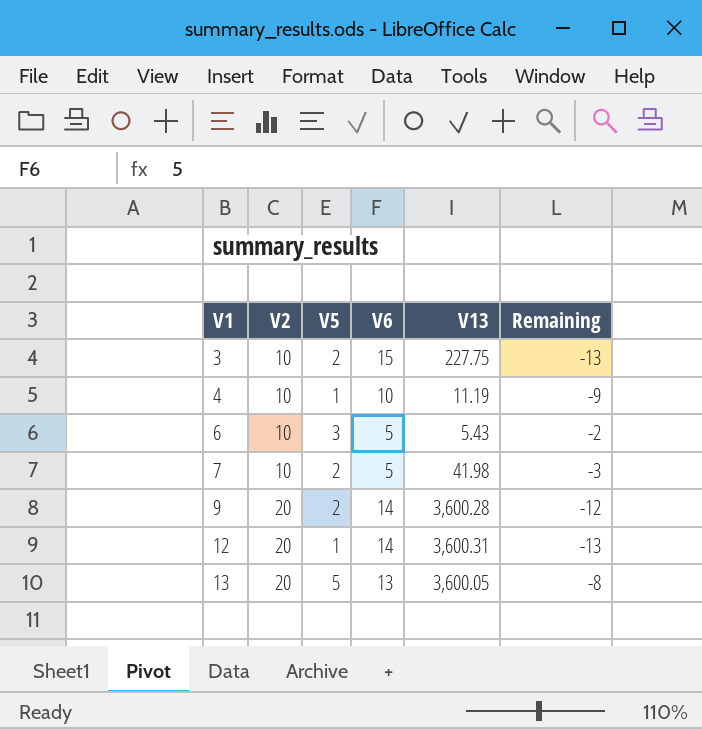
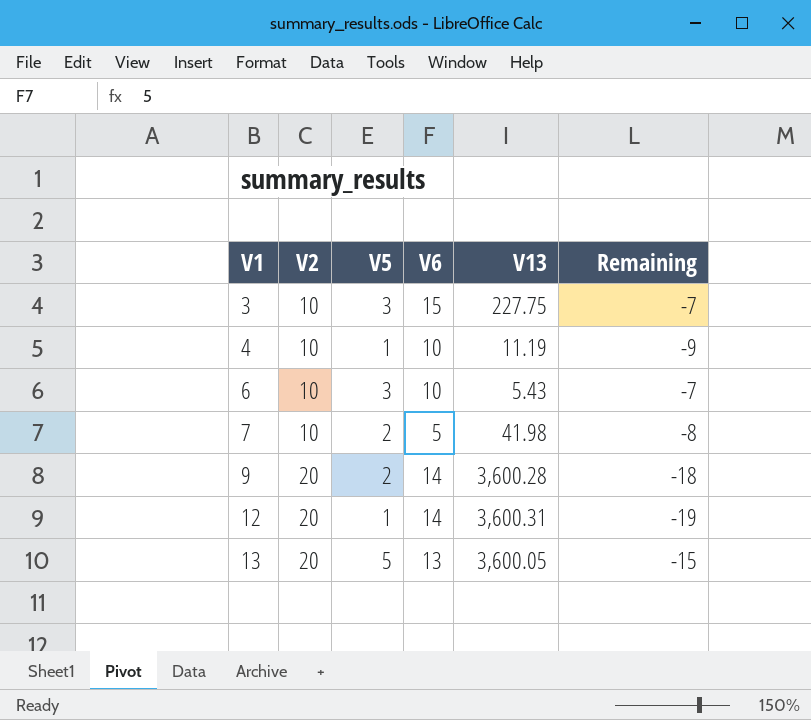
column Remaining | formula: [V5] - [V6] -> [V5] - [V2]
3 | V5: 2 -> 3
6 | V6: 5 -> 10

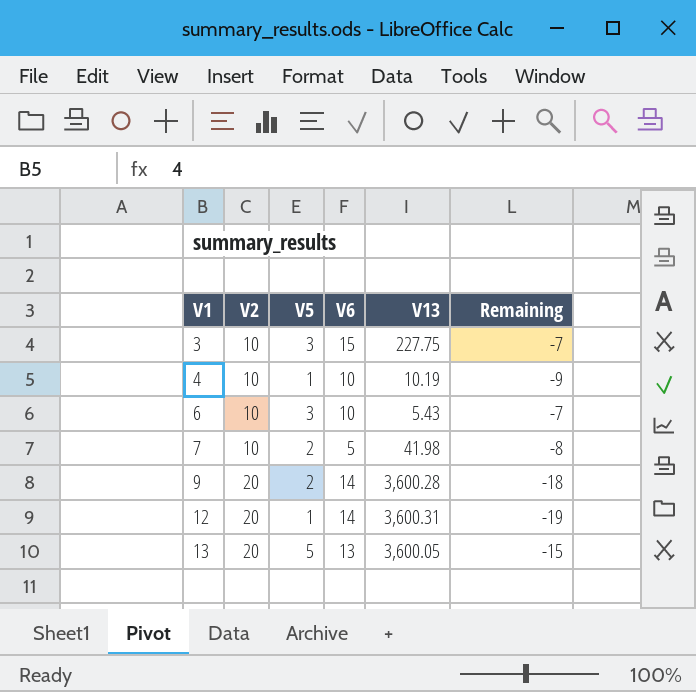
4 | V13: 11.19 -> 10.19

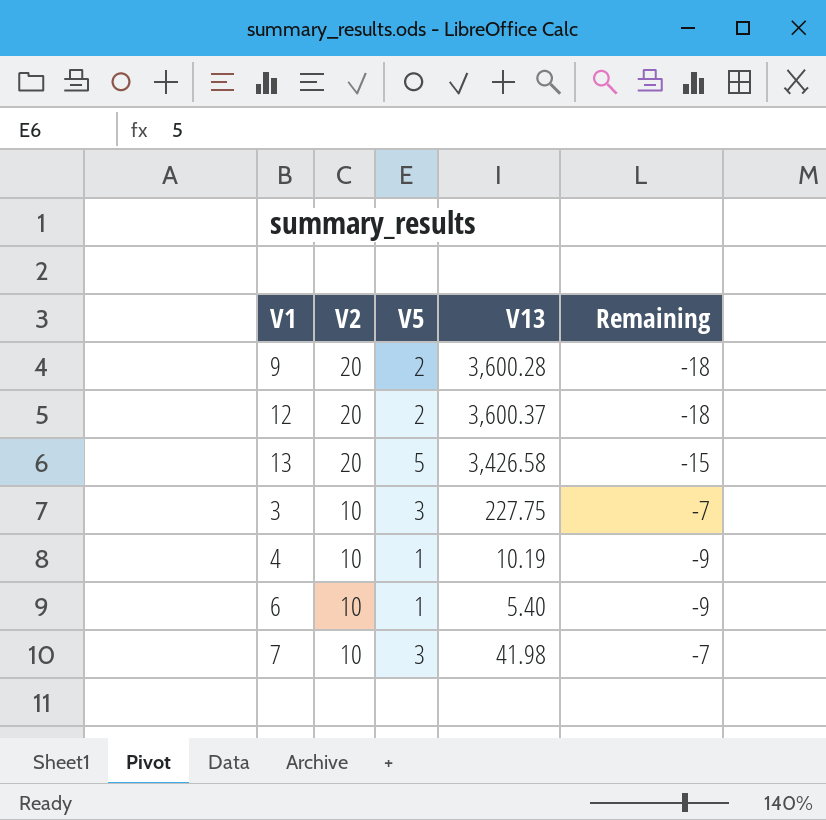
row order: V1 ascending -> V2 descending
column V6 | position: 4 -> none
12 | V5: 1 -> 2
12 | V13: 3,600.31 -> 3,600.37
12 | Remaining: -19 -> -18
13 | V13: 3,600.05 -> 3,426.58
6 | V5: 3 -> 1
6 | V13: 5.43 -> 5.40
6 | Remaining: -7 -> -9
7 | V5: 2 -> 3
7 | Remaining: -8 -> -7

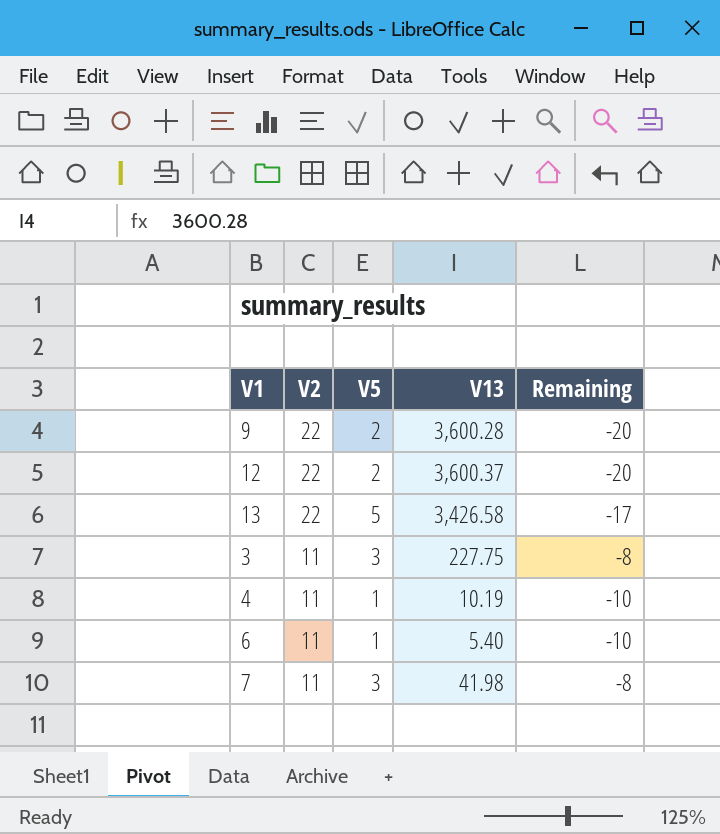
9 | V2: 20 -> 22
9 | Remaining: -18 -> -20
12 | V2: 20 -> 22
12 | Remaining: -18 -> -20
13 | V2: 20 -> 22
13 | Remaining: -15 -> -17
3 | V2: 10 -> 11
3 | Remaining: -7 -> -8
4 | V2: 10 -> 11
4 | Remaining: -9 -> -10
6 | V2: 10 -> 11
6 | Remaining: -9 -> -10
7 | V2: 10 -> 11
7 | Remaining: -7 -> -8

